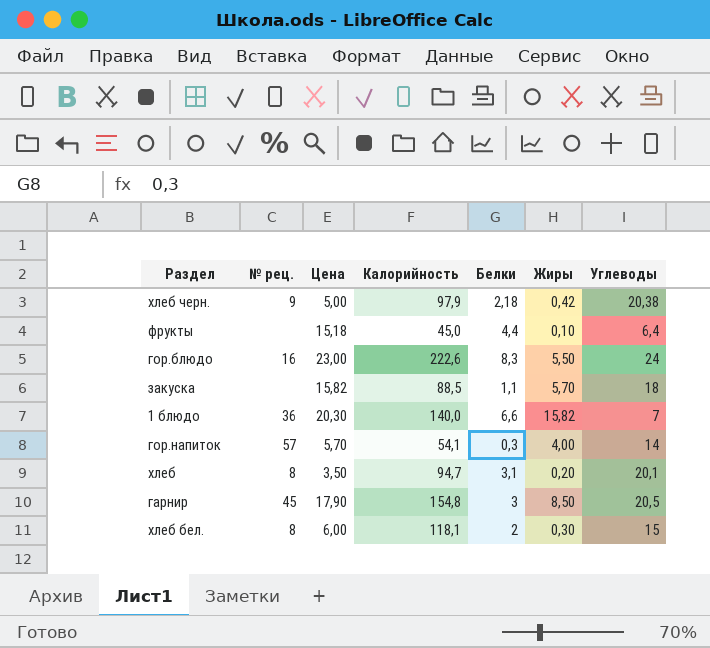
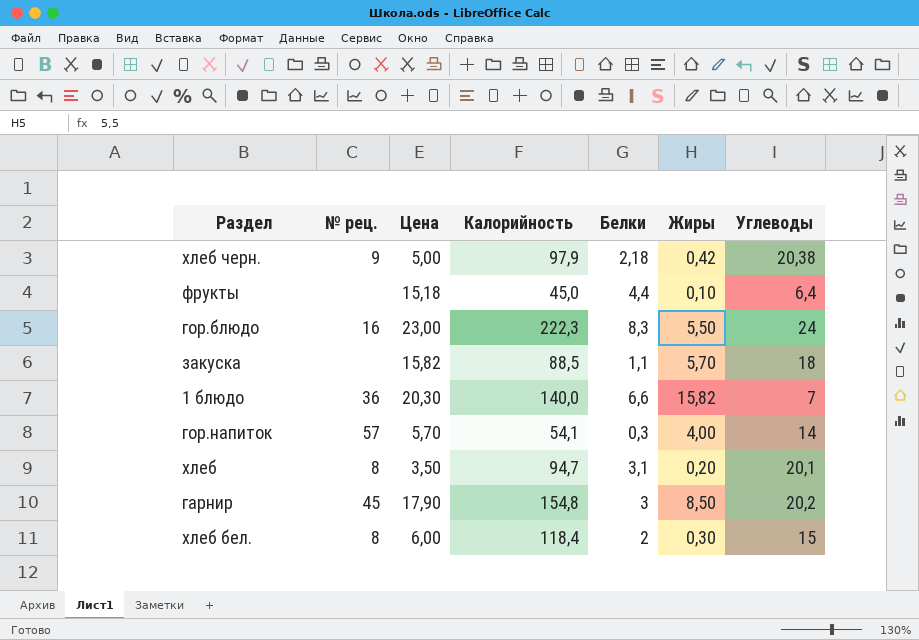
гор.блюдо | Калорийность: 222,6 -> 222,3
гарнир | Углеводы: 20,5 -> 20,2
хлеб бел. | Калорийность: 118,1 -> 118,4

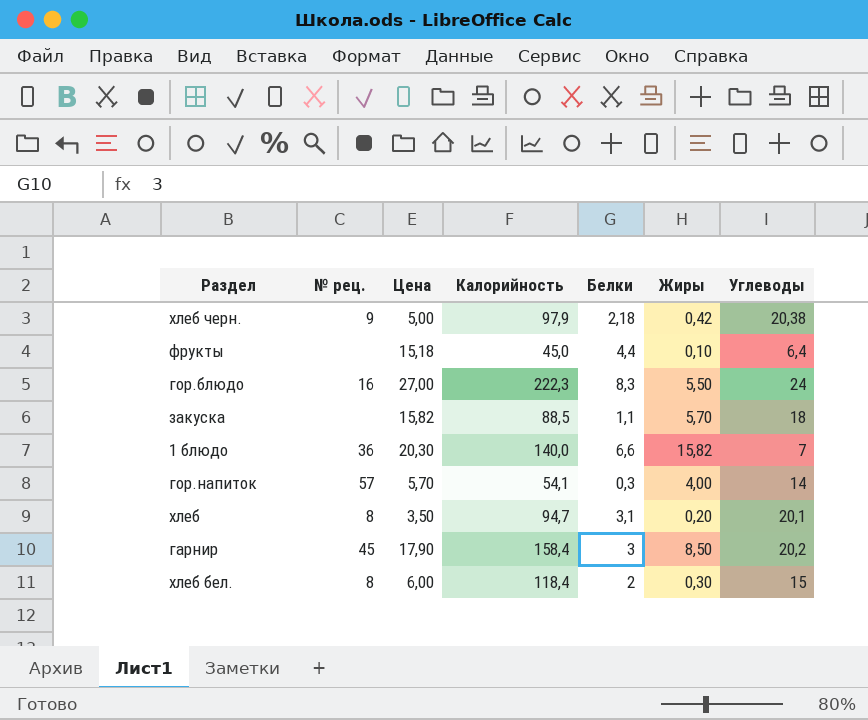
гор.блюдо | Цена: 23,00 -> 27,00
гарнир | Калорийность: 154,8 -> 158,4

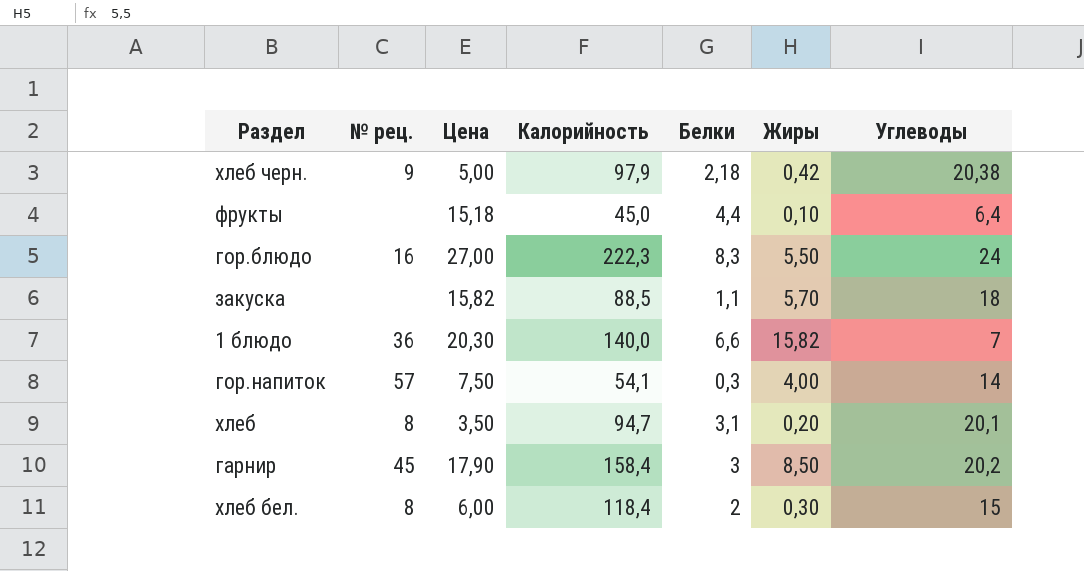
гор.напиток | Цена: 5,70 -> 7,50

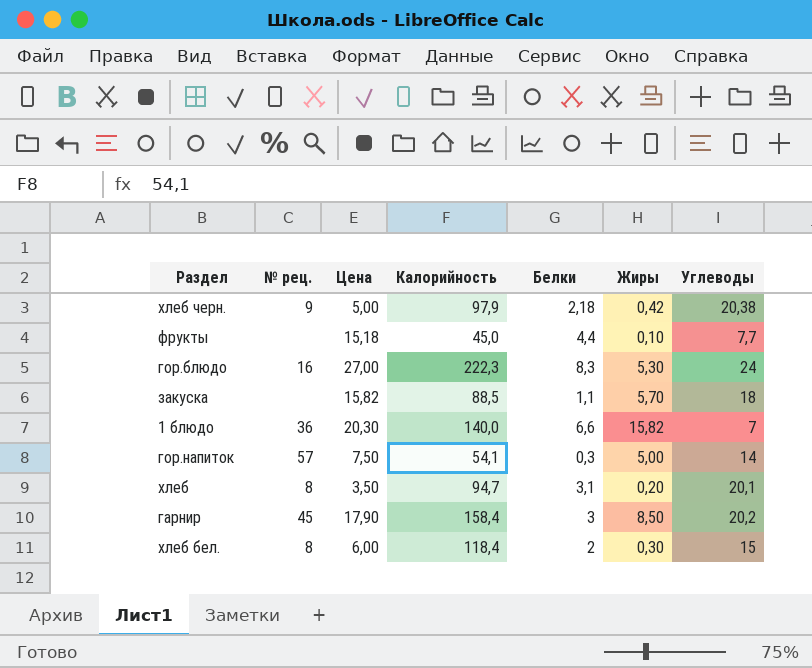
фрукты | Углеводы: 6,4 -> 7,7
гор.блюдо | Жиры: 5,50 -> 5,30
гор.напиток | Жиры: 4,00 -> 5,00

